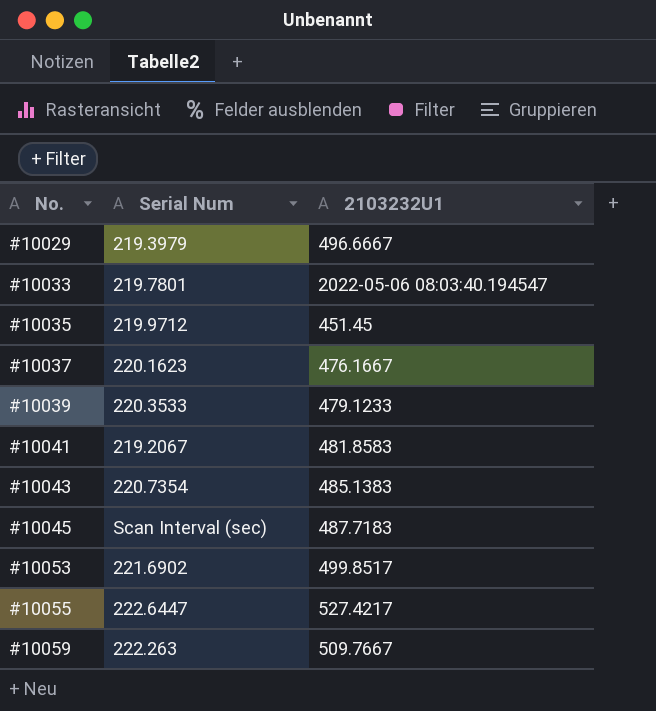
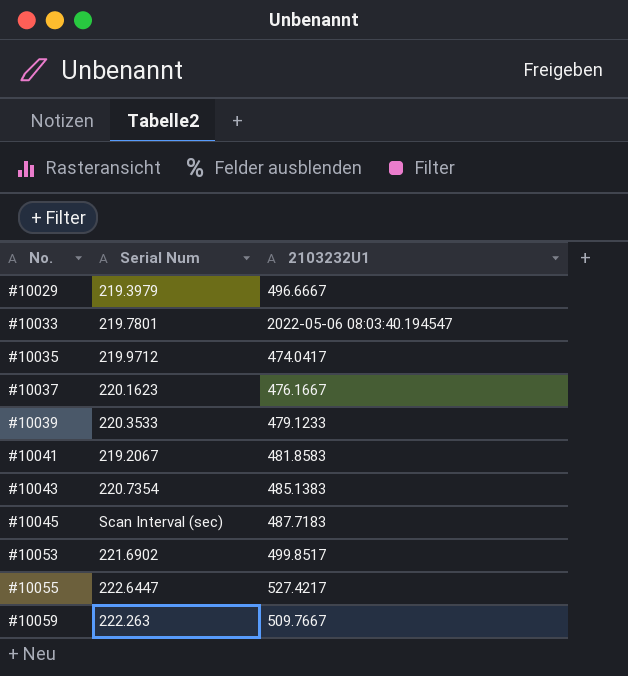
#10035 | 2103232U1: 451.45 -> 474.0417

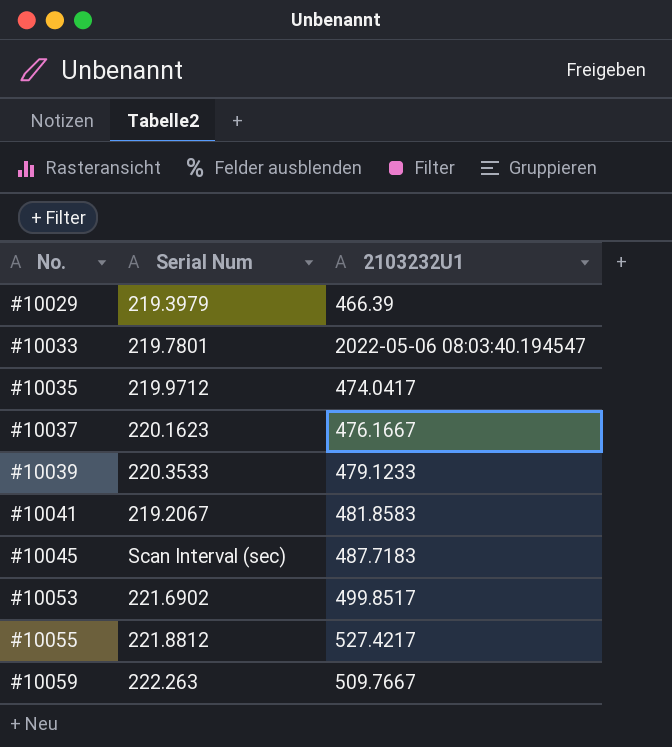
row #10043: 220.7354 | 485.1383 -> none
#10029 | 2103232U1: 496.6667 -> 466.39
#10055 | Serial Num: 222.6447 -> 221.8812

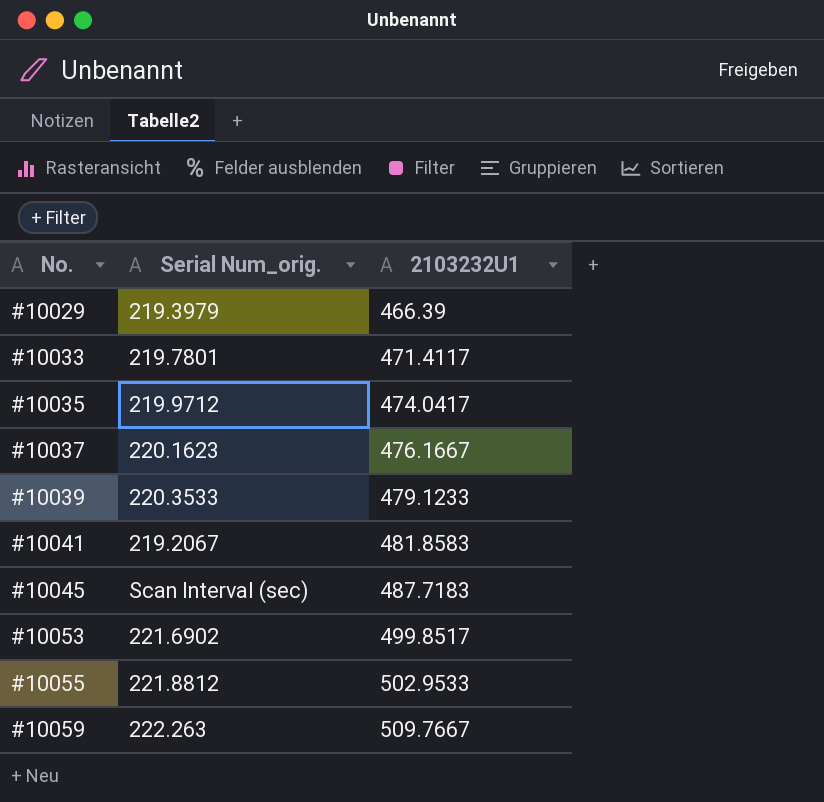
column name: Serial Num -> Serial Num_orig.
#10033 | 2103232U1: 2022-05-06 08:03:40.194547 -> 471.4117
#10055 | 2103232U1: 527.4217 -> 502.9533

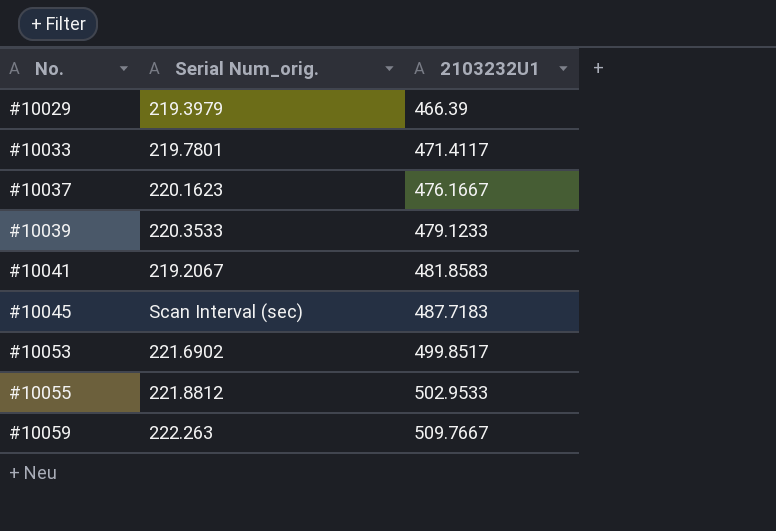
row #10035: 219.9712 | 474.0417 -> none

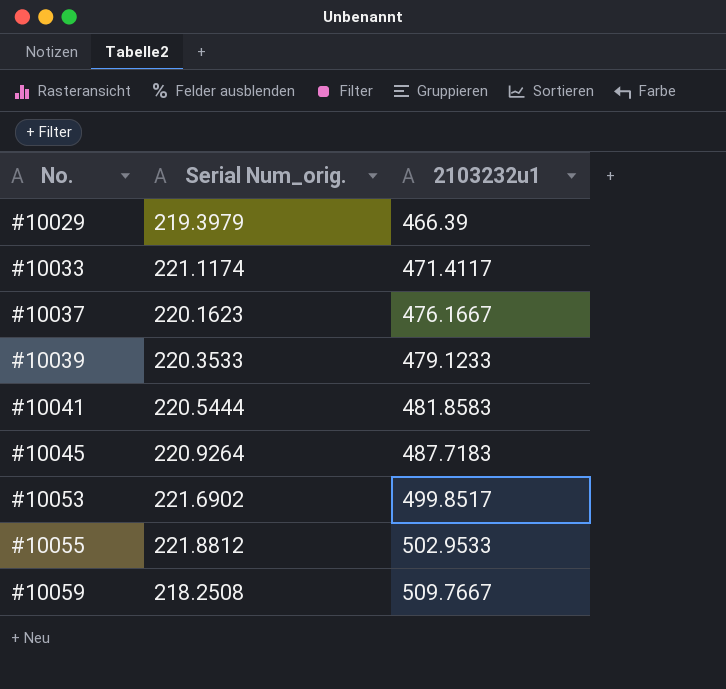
column name: 2103232U1 -> 2103232u1
#10033 | Serial Num_orig.: 219.7801 -> 221.1174
#10041 | Serial Num_orig.: 219.2067 -> 220.5444
#10045 | Serial Num_orig.: Scan Interval (sec) -> 220.9264
#10059 | Serial Num_orig.: 222.263 -> 218.2508

